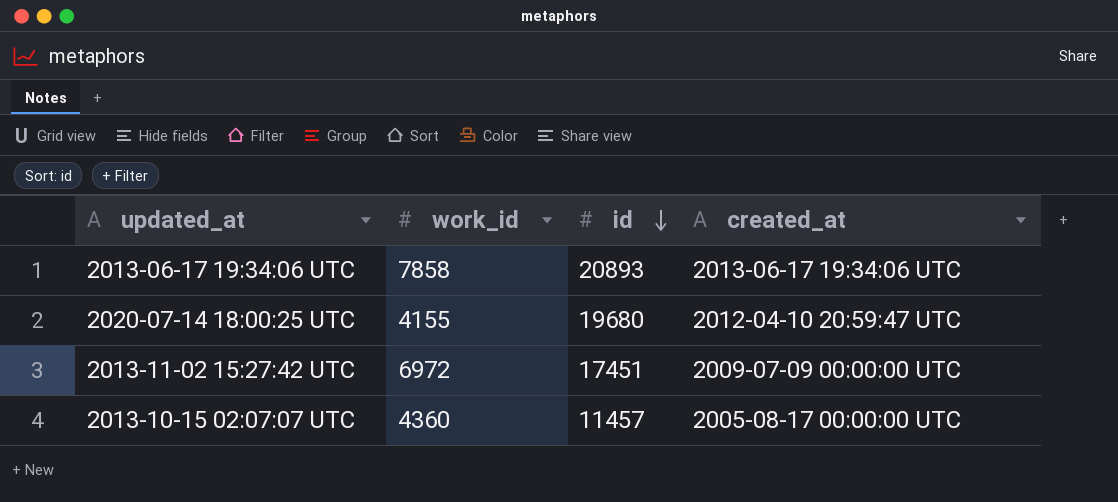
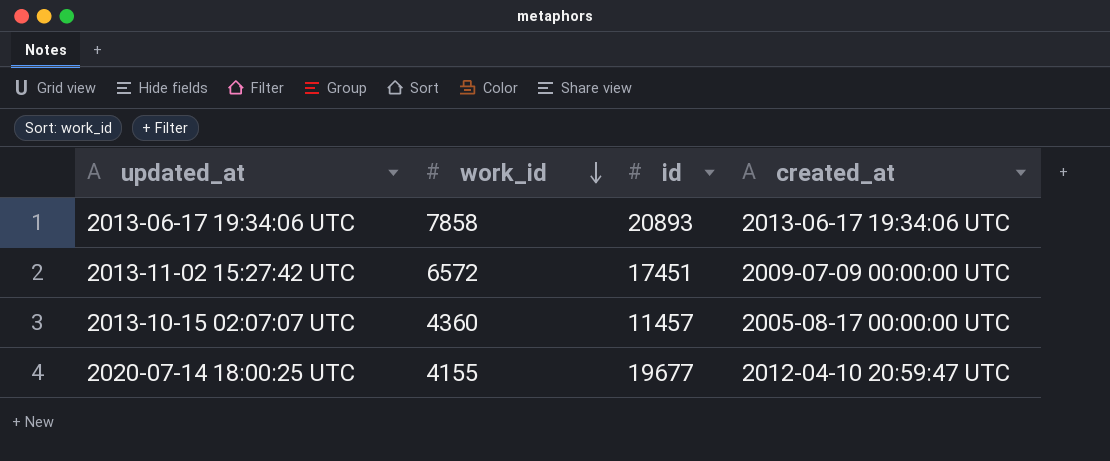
row order: id descending -> work_id descending
2013-11-02 15:27:42 UTC | work_id: 6972 -> 6572
2020-07-14 18:00:25 UTC | id: 19680 -> 19677

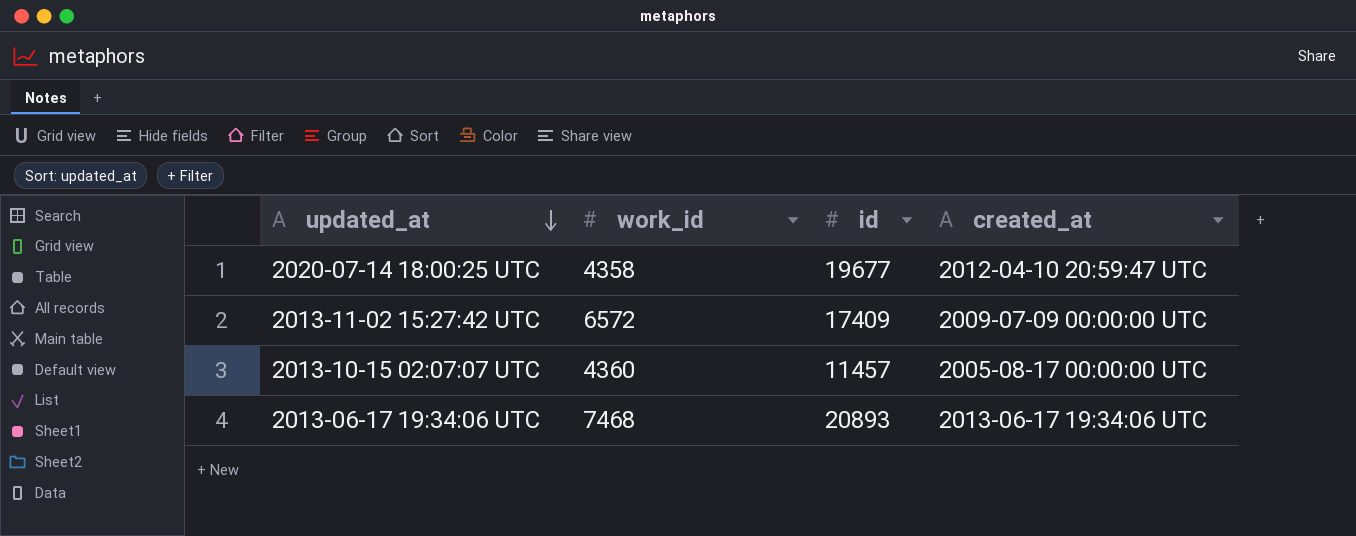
row order: work_id descending -> updated_at descending
2020-07-14 18:00:25 UTC | work_id: 4155 -> 4358
2013-11-02 15:27:42 UTC | id: 17451 -> 17409
2013-06-17 19:34:06 UTC | work_id: 7858 -> 7468

